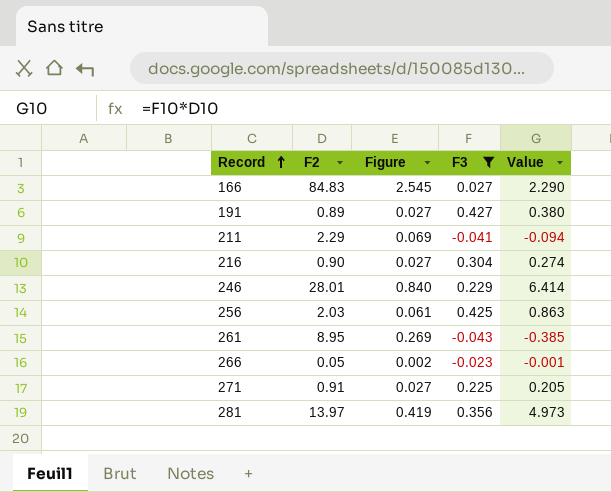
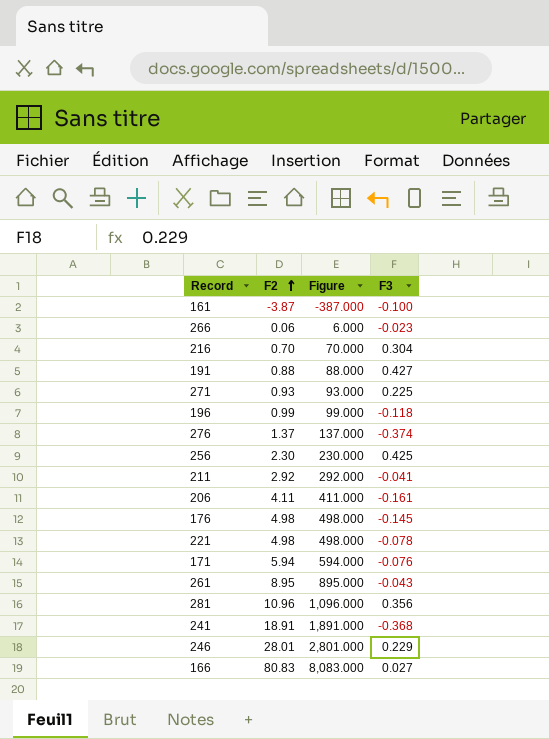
filter: F3 >= -0.043 -> none
row order: Record ascending -> F2 ascending
column Value | formula: [F2] * [F3] -> none
column Figure | formula: [F2] * 0.03 -> [F2] * 100
266 | F2: 0.05 -> 0.06
216 | F2: 0.90 -> 0.70
191 | F2: 0.89 -> 0.88
271 | F2: 0.91 -> 0.93
256 | F2: 2.03 -> 2.30
211 | F2: 2.29 -> 2.92
281 | F2: 13.97 -> 10.96
166 | F2: 84.83 -> 80.83

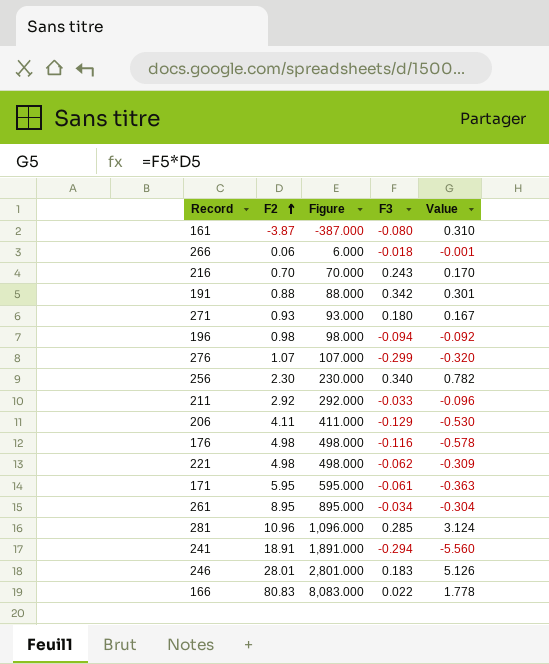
column Value | formula: none -> [F2] * [F3]
161 | F3: -0.100 -> -0.080
266 | F3: -0.023 -> -0.018
216 | F3: 0.304 -> 0.243
191 | F3: 0.427 -> 0.342
271 | F3: 0.225 -> 0.180
196 | F2: 0.99 -> 0.98
196 | Figure: 99.000 -> 98.000
196 | F3: -0.118 -> -0.094
276 | F2: 1.37 -> 1.07
276 | Figure: 137.000 -> 107.000
276 | F3: -0.374 -> -0.299
256 | F3: 0.425 -> 0.340
211 | F3: -0.041 -> -0.033
206 | F3: -0.161 -> -0.129
176 | F3: -0.145 -> -0.116
221 | F3: -0.078 -> -0.062
171 | F2: 5.94 -> 5.95
171 | Figure: 594.000 -> 595.000
171 | F3: -0.076 -> -0.061
261 | F3: -0.043 -> -0.034
281 | F3: 0.356 -> 0.285
241 | F3: -0.368 -> -0.294
246 | F3: 0.229 -> 0.183
166 | F3: 0.027 -> 0.022

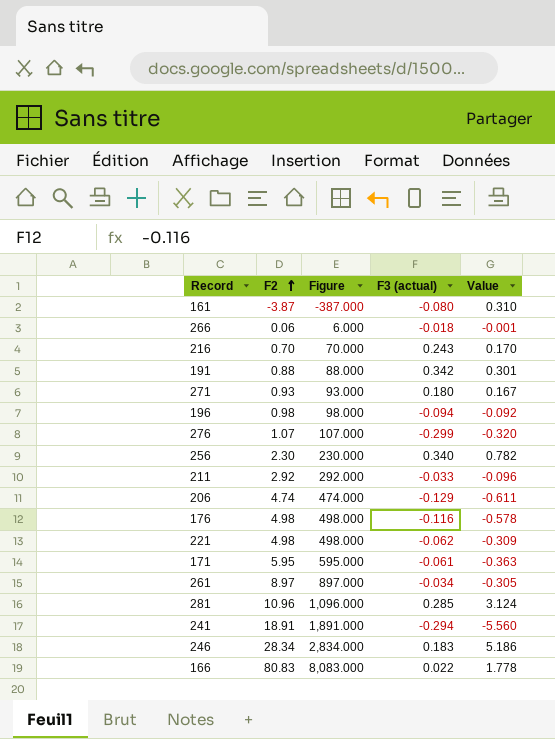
column name: F3 -> F3 (actual)
206 | F2: 4.11 -> 4.74
206 | Figure: 411.000 -> 474.000
206 | Value: -0.530 -> -0.611
261 | F2: 8.95 -> 8.97
261 | Figure: 895.000 -> 897.000
261 | Value: -0.304 -> -0.305
246 | F2: 28.01 -> 28.34
246 | Figure: 2,801.000 -> 2,834.000
246 | Value: 5.126 -> 5.186

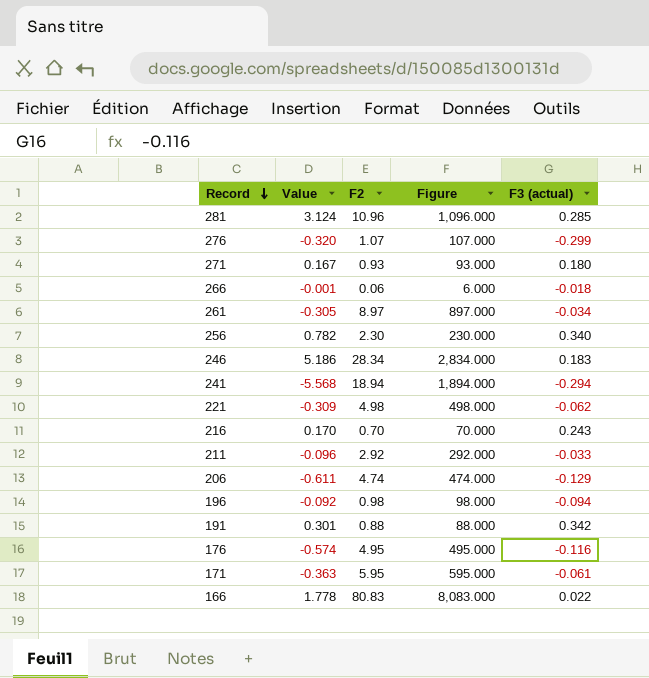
row order: F2 ascending -> Record descending
column Value | position: 5 -> 2
row 161: -3.87 | -387.000 | -0.080 | 0.310 -> none
241 | Value: -5.560 -> -5.568
241 | F2: 18.91 -> 18.94
241 | Figure: 1,891.000 -> 1,894.000
176 | Value: -0.578 -> -0.574
176 | F2: 4.98 -> 4.95
176 | Figure: 498.000 -> 495.000

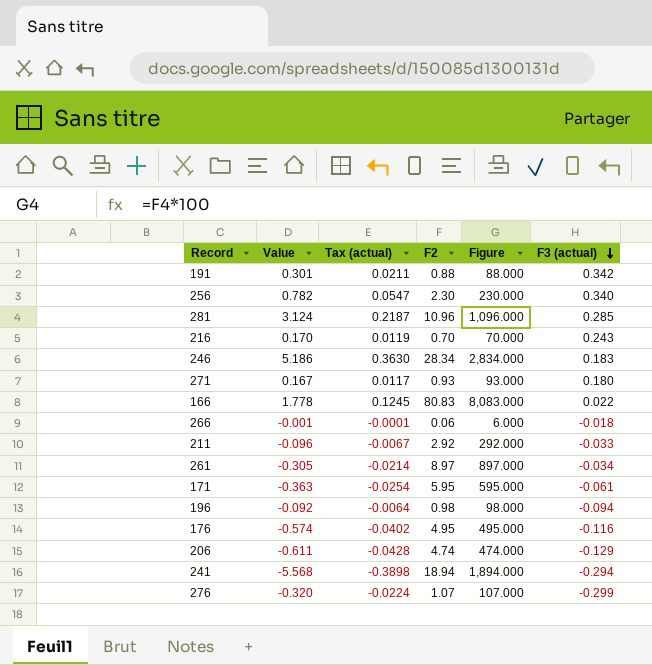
row order: Record descending -> F3 (actual) descending
column Tax (actual) | formula: none -> [Value] * 0.07
row 221: -0.309 | 4.98 | 498.000 | -0.062 -> none

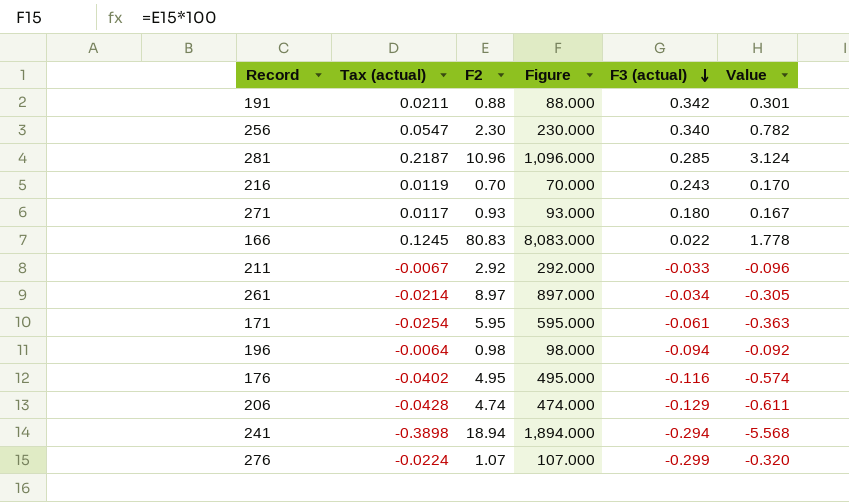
column Value | position: 2 -> 6
row 246: 5.186 | 0.3630 | 28.34 | 2,834.000 | 0.183 -> none
row 266: -0.001 | -0.0001 | 0.06 | 6.000 | -0.018 -> none

